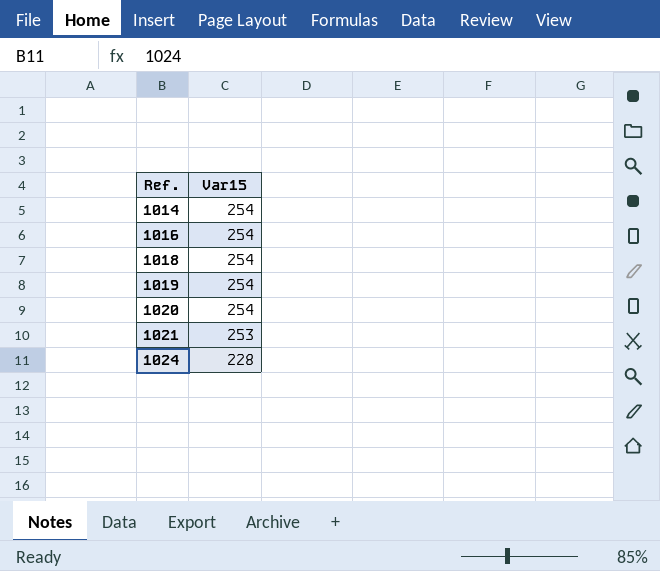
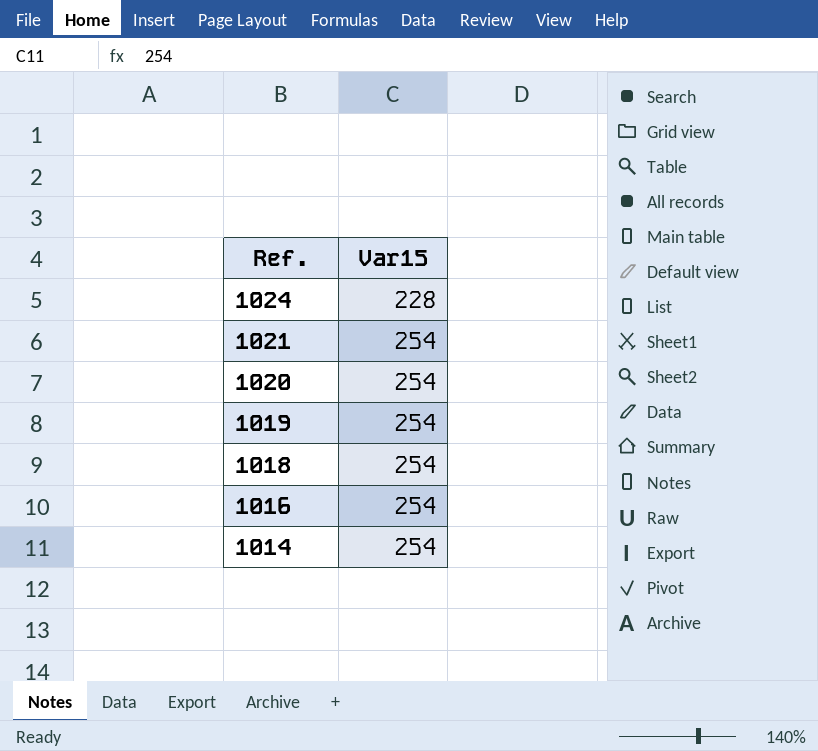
row order: Ref. ascending -> Ref. descending
1021 | Var15: 253 -> 254

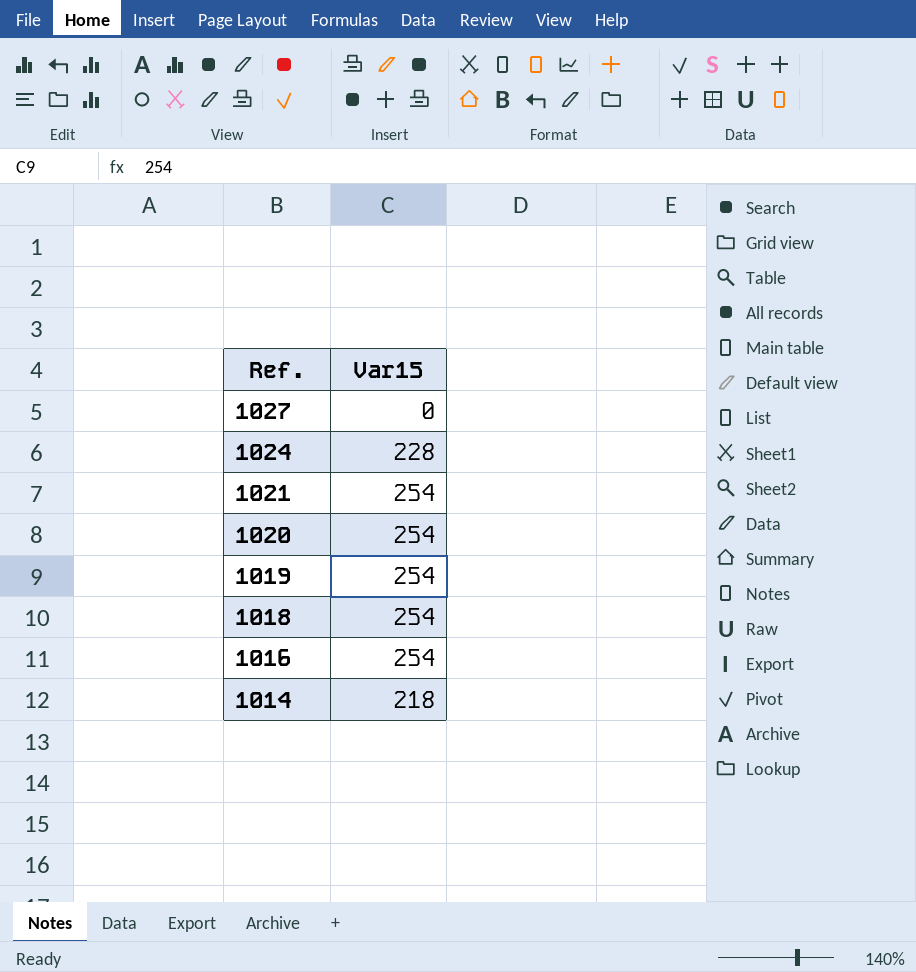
row 1027: none -> 0
1014 | Var15: 254 -> 218

